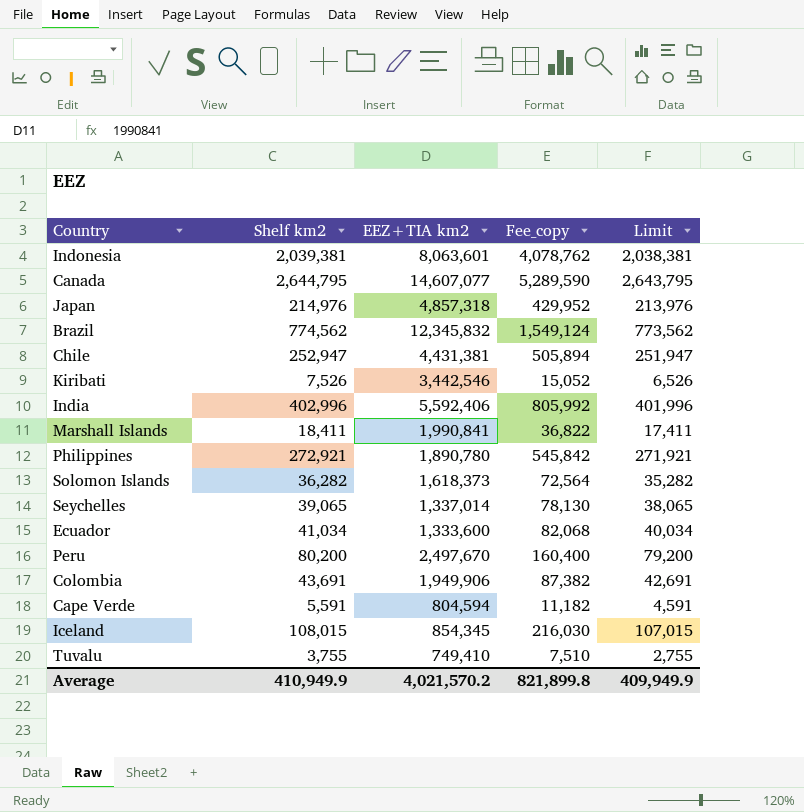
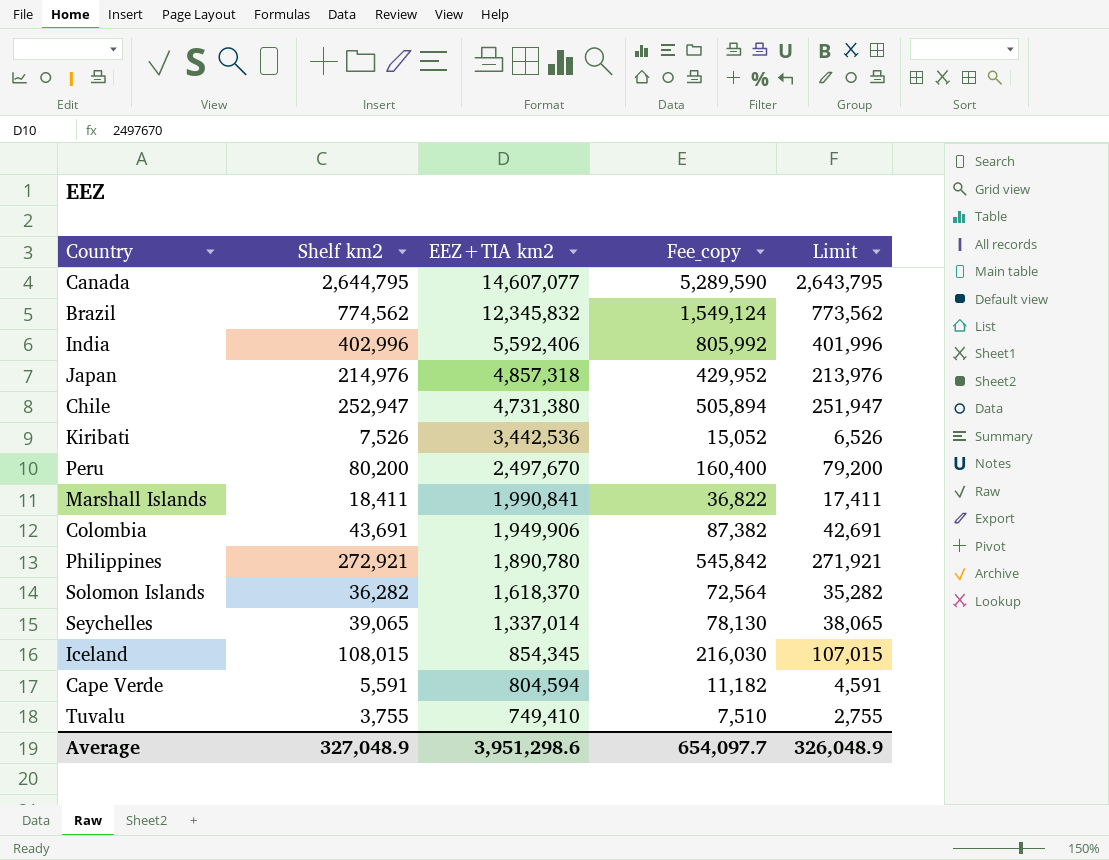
row order: none -> EEZ+TIA km2 descending
row Indonesia: 2,039,381 | 8,063,601 | 4,078,762 | 2,038,381 -> none
row Ecuador: 41,034 | 1,333,600 | 82,068 | 40,034 -> none
Chile | EEZ+TIA km2: 4,431,381 -> 4,731,380
Kiribati | EEZ+TIA km2: 3,442,546 -> 3,442,536
Solomon Islands | EEZ+TIA km2: 1,618,373 -> 1,618,370
Average | Shelf km2: 410,949.9 -> 327,048.9
Average | EEZ+TIA km2: 4,021,570.2 -> 3,951,298.6
Average | Fee_copy: 821,899.8 -> 654,097.7
Average | Limit: 409,949.9 -> 326,048.9

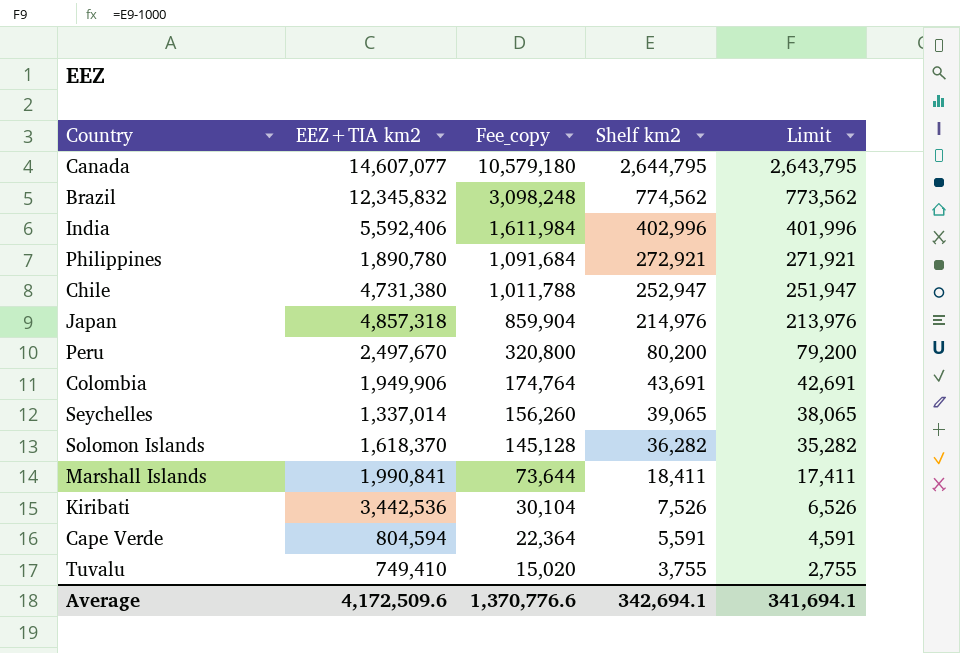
row order: EEZ+TIA km2 descending -> Fee_copy descending
column Fee_copy | formula: [Shelf km2] * 2 -> [Shelf km2] * 4
column Shelf km2 | position: 2 -> 4
row Iceland: 108,015 | 854,345 | 216,030 | 107,015 -> none
Average | EEZ+TIA km2: 3,951,298.6 -> 4,172,509.6
Average | Fee_copy: 654,097.7 -> 1,370,776.6
Average | Shelf km2: 327,048.9 -> 342,694.1
Average | Limit: 326,048.9 -> 341,694.1

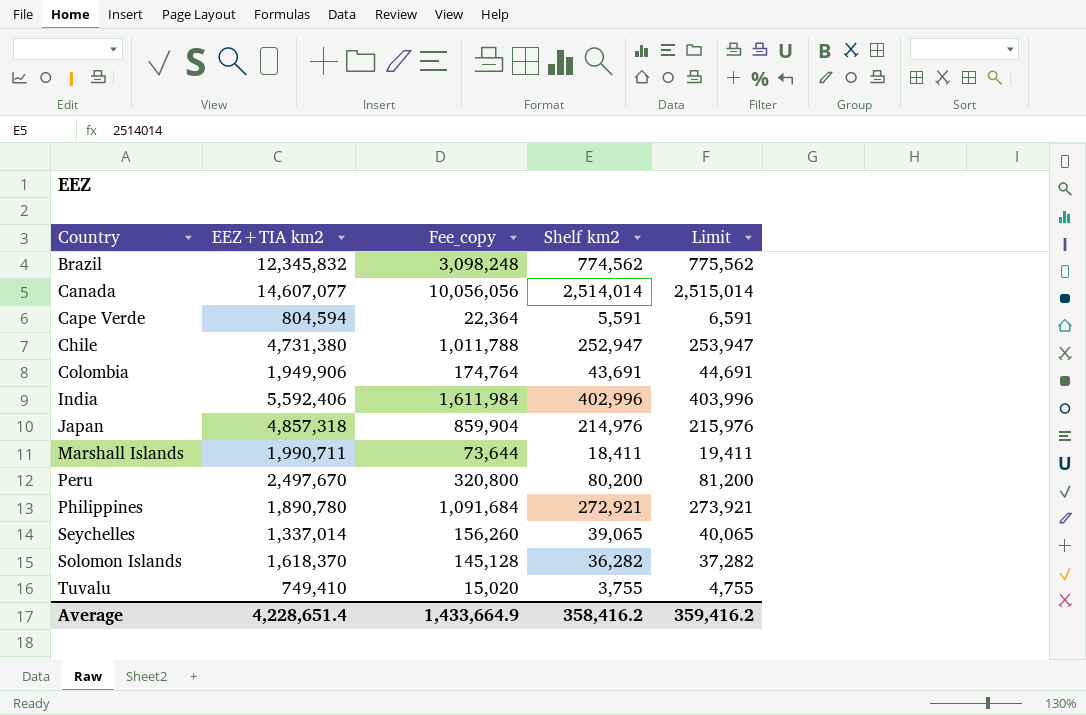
row order: Fee_copy descending -> Country ascending
column Limit | formula: [Shelf km2] - 1000 -> [Shelf km2] + 1000
row Kiribati: 3,442,536 | 30,104 | 7,526 | 6,526 -> none
Canada | Fee_copy: 10,579,180 -> 10,056,056
Canada | Shelf km2: 2,644,795 -> 2,514,014
Marshall Islands | EEZ+TIA km2: 1,990,841 -> 1,990,711
Average | EEZ+TIA km2: 4,172,509.6 -> 4,228,651.4
Average | Fee_copy: 1,370,776.6 -> 1,433,664.9
Average | Shelf km2: 342,694.1 -> 358,416.2
Average | Limit: 341,694.1 -> 359,416.2

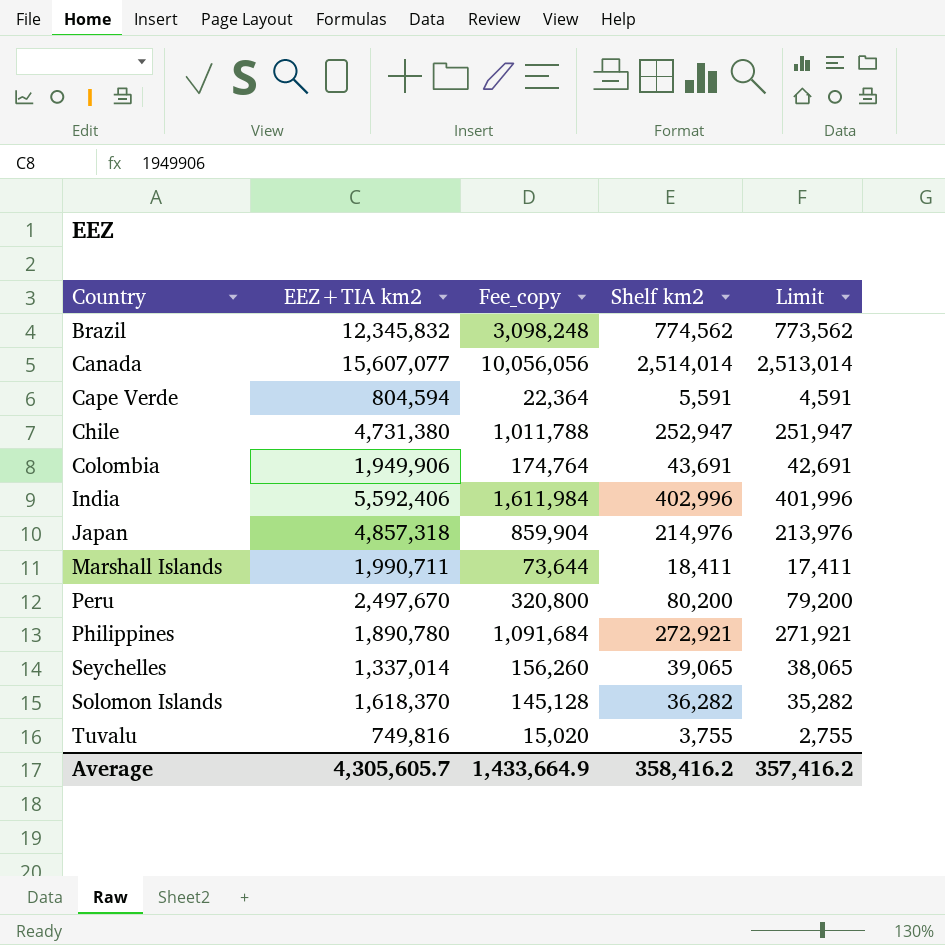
column Limit | formula: [Shelf km2] + 1000 -> [Shelf km2] - 1000
Canada | EEZ+TIA km2: 14,607,077 -> 15,607,077
Tuvalu | EEZ+TIA km2: 749,410 -> 749,816
Average | EEZ+TIA km2: 4,228,651.4 -> 4,305,605.7
Average | Limit: 359,416.2 -> 357,416.2

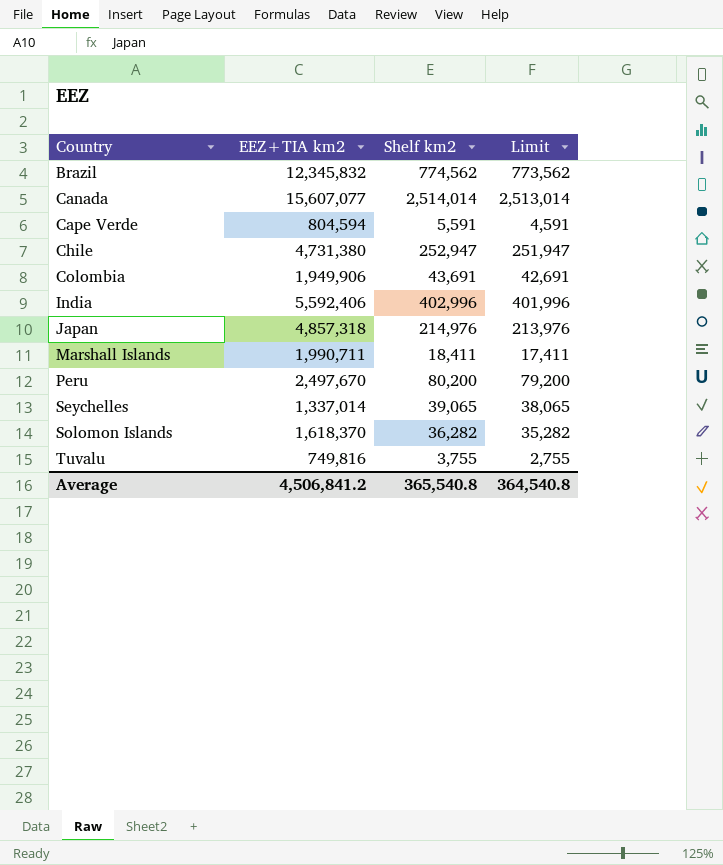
column Fee_copy | formula: [Shelf km2] * 4 -> none
row Philippines: 1,890,780 | 1,091,684 | 272,921 | 271,921 -> none
Average | EEZ+TIA km2: 4,305,605.7 -> 4,506,841.2
Average | Shelf km2: 358,416.2 -> 365,540.8
Average | Limit: 357,416.2 -> 364,540.8

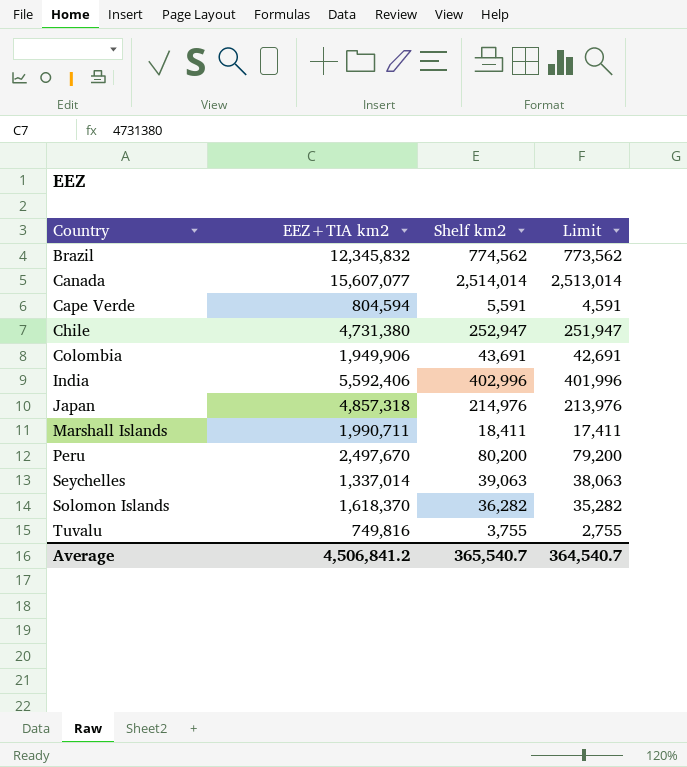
Seychelles | Shelf km2: 39,065 -> 39,063
Seychelles | Limit: 38,065 -> 38,063
Average | Shelf km2: 365,540.8 -> 365,540.7
Average | Limit: 364,540.8 -> 364,540.7

